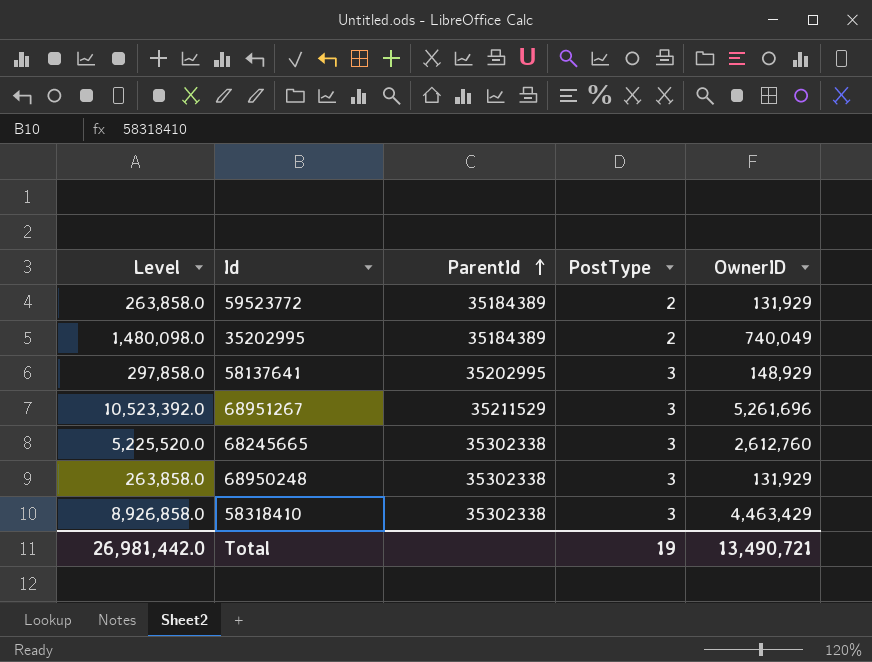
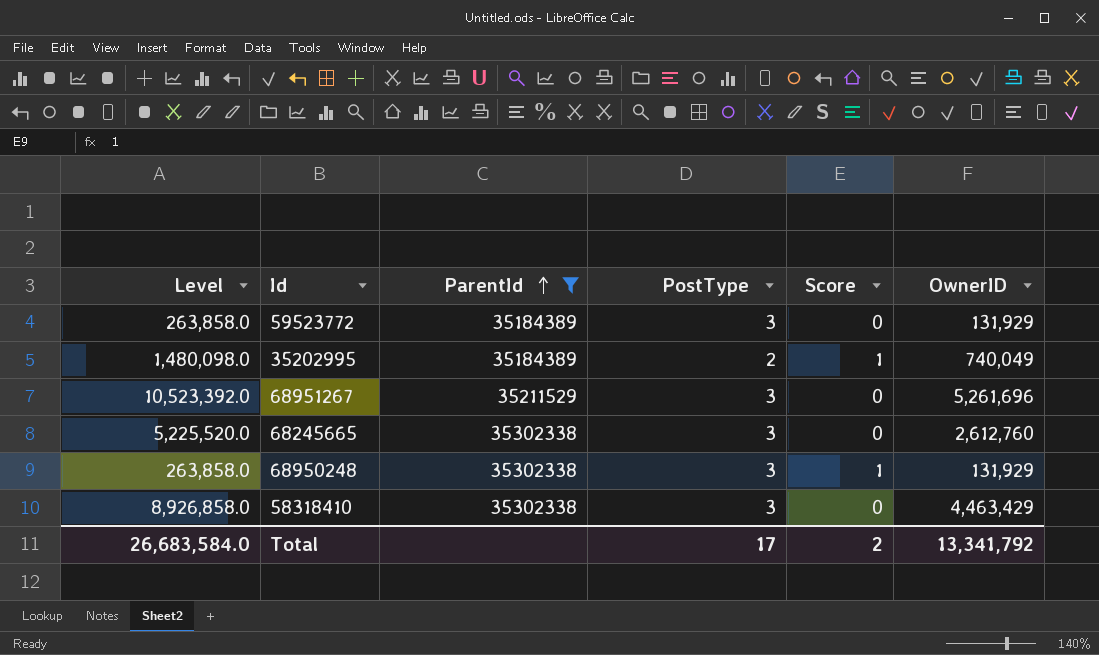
filter: none -> ParentId != 35202995
column Score | position: none -> 5
59523772 | PostType: 2 -> 3
Total | Level: 26,981,442.0 -> 26,683,584.0
Total | PostType: 19 -> 17
Total | OwnerID: 13,490,721 -> 13,341,792

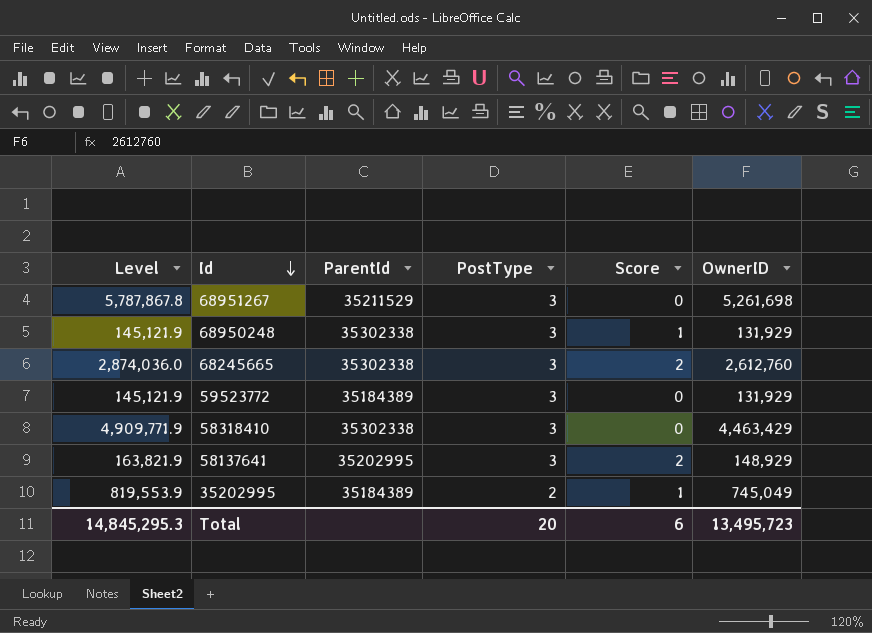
filter: ParentId != 35202995 -> none
row order: ParentId ascending -> Id descending
column Level | formula: [OwnerID] * 2 -> [OwnerID] * 1.1
68951267 | OwnerID: 5,261,696 -> 5,261,698
68245665 | Score: 0 -> 2
35202995 | OwnerID: 740,049 -> 745,049
Total | Level: 26,683,584.0 -> 14,845,295.3
Total | PostType: 17 -> 20
Total | Score: 2 -> 6
Total | OwnerID: 13,341,792 -> 13,495,723

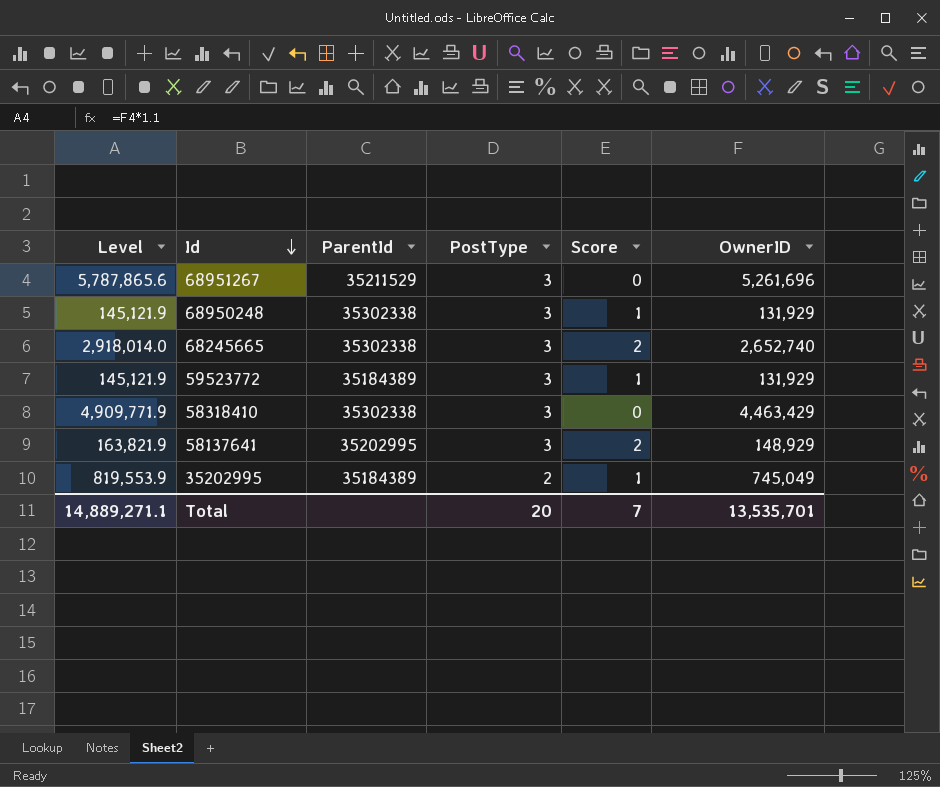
68951267 | Level: 5,787,867.8 -> 5,787,865.6
68951267 | OwnerID: 5,261,698 -> 5,261,696
68245665 | Level: 2,874,036.0 -> 2,918,014.0
68245665 | OwnerID: 2,612,760 -> 2,652,740
59523772 | Score: 0 -> 1
Total | Level: 14,845,295.3 -> 14,889,271.1
Total | Score: 6 -> 7
Total | OwnerID: 13,495,723 -> 13,535,701

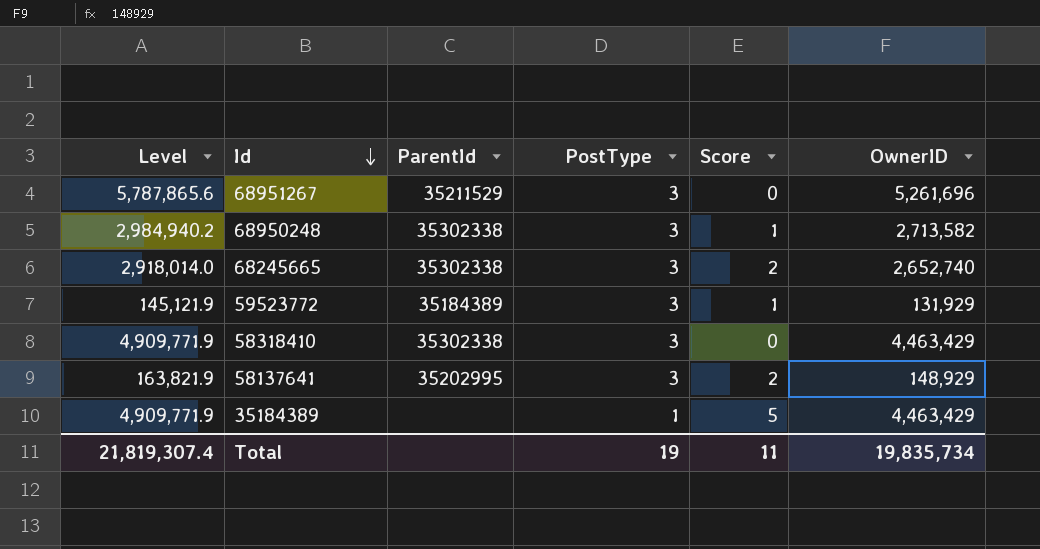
row 35202995: 819,553.9 | 35184389 | 2 | 1 | 745,049 -> none
68950248 | Level: 145,121.9 -> 2,984,940.2
68950248 | OwnerID: 131,929 -> 2,713,582
row 35184389: none -> 4,909,771.9 | none | 1 | 5 | 4,463,429
Total | Level: 14,889,271.1 -> 21,819,307.4
Total | PostType: 20 -> 19
Total | Score: 7 -> 11
Total | OwnerID: 13,535,701 -> 19,835,734

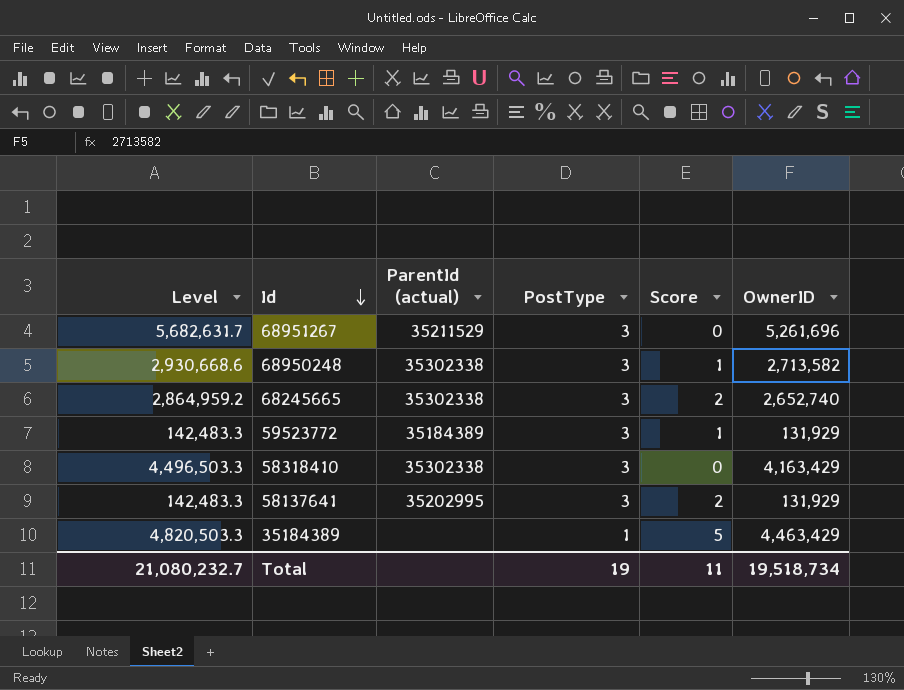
column Level | formula: [OwnerID] * 1.1 -> [OwnerID] * 1.08
column name: ParentId -> ParentId (actual)
58318410 | OwnerID: 4,463,429 -> 4,163,429
58137641 | OwnerID: 148,929 -> 131,929
Total | Level: 21,819,307.4 -> 21,080,232.7
Total | OwnerID: 19,835,734 -> 19,518,734

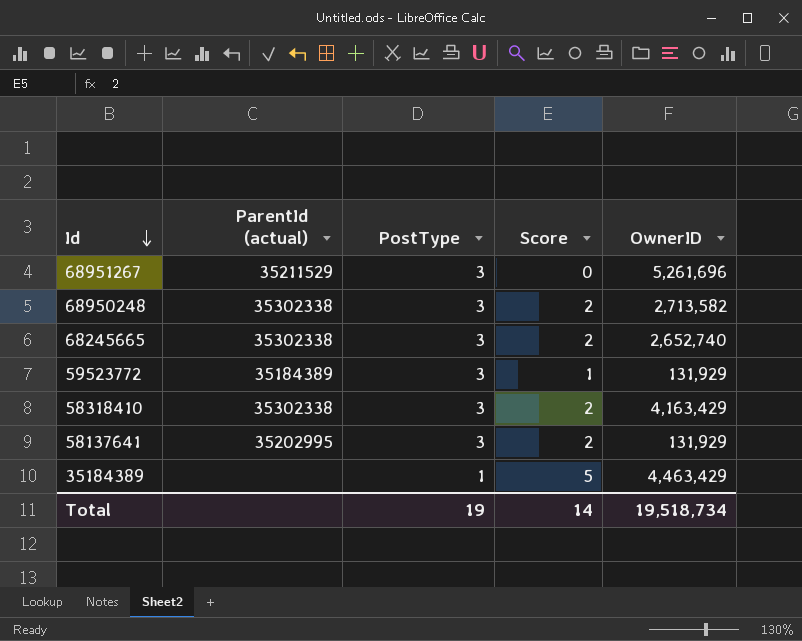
column Level | formula: [OwnerID] * 1.08 -> none
68950248 | Score: 1 -> 2
58318410 | Score: 0 -> 2
Total | Score: 11 -> 14

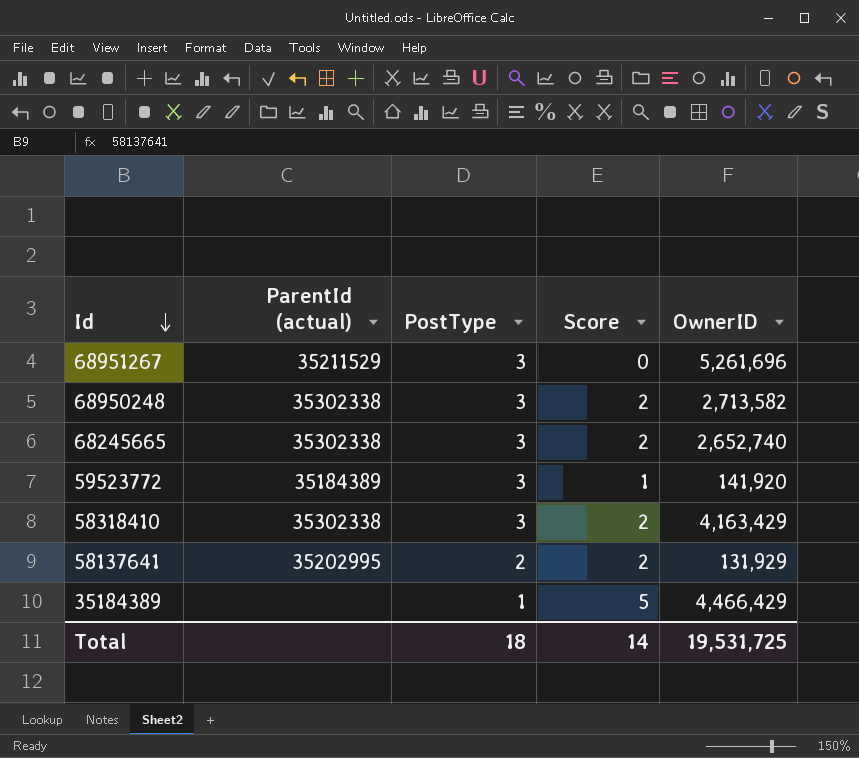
59523772 | OwnerID: 131,929 -> 141,920
58137641 | PostType: 3 -> 2
35184389 | OwnerID: 4,463,429 -> 4,466,429
Total | PostType: 19 -> 18
Total | OwnerID: 19,518,734 -> 19,531,725

